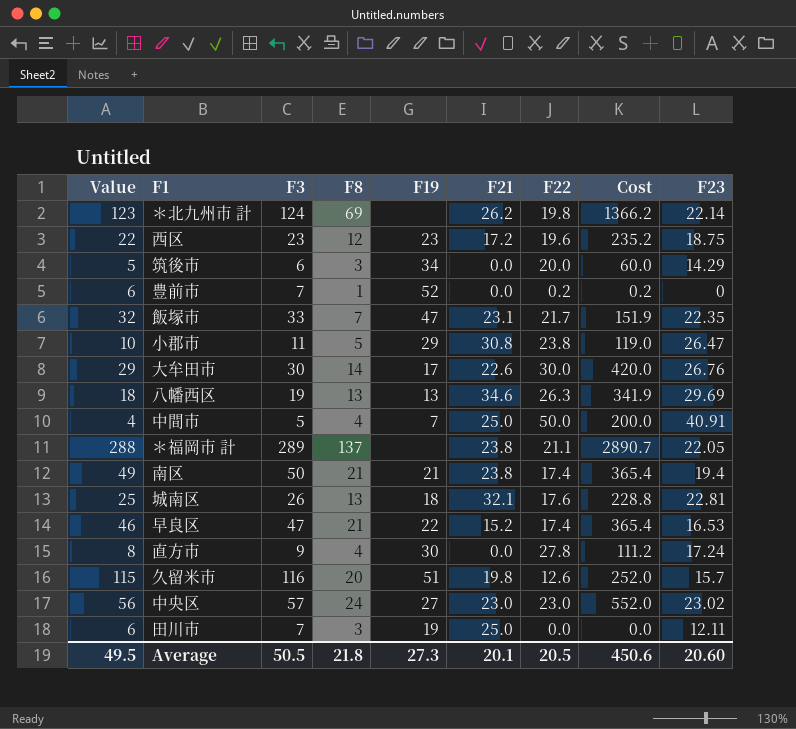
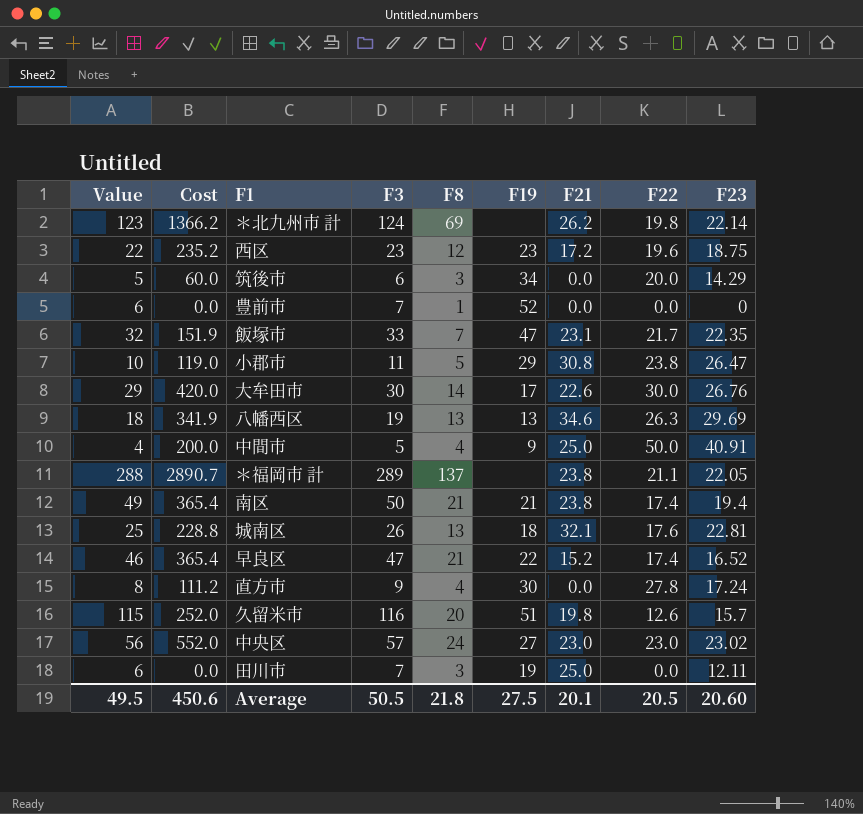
column Cost | position: 8 -> 2
豊前市 | Cost: 0.2 -> 0.0
豊前市 | F22: 0.2 -> 0.0
中間市 | F19: 7 -> 9
早良区 | F23: 16.53 -> 16.52
Average | F19: 27.3 -> 27.5

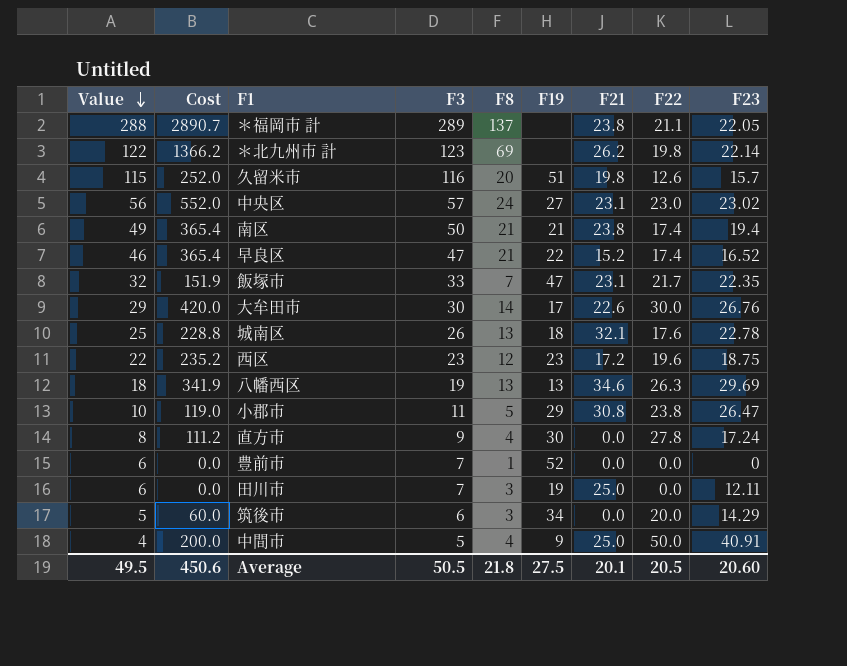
row order: none -> Value descending
＊北九州市 計 | Value: 123 -> 122
＊北九州市 計 | F3: 124 -> 123
中央区 | F21: 23.0 -> 23.1
城南区 | F23: 22.81 -> 22.78

